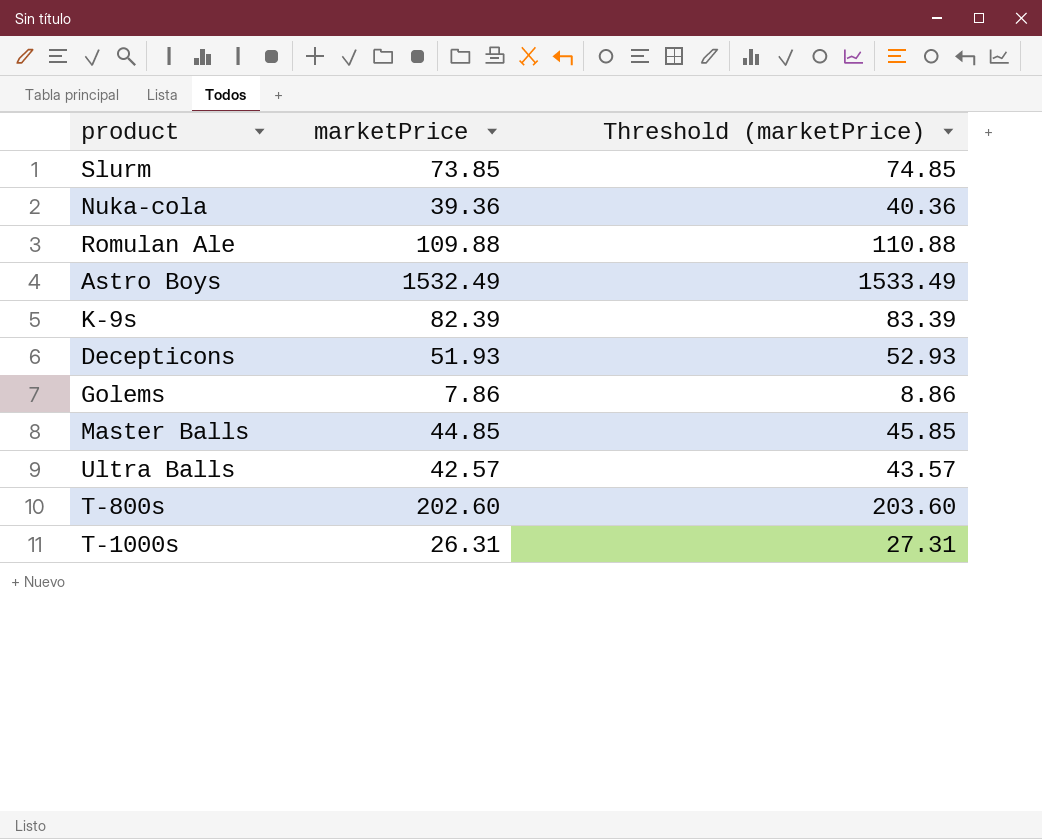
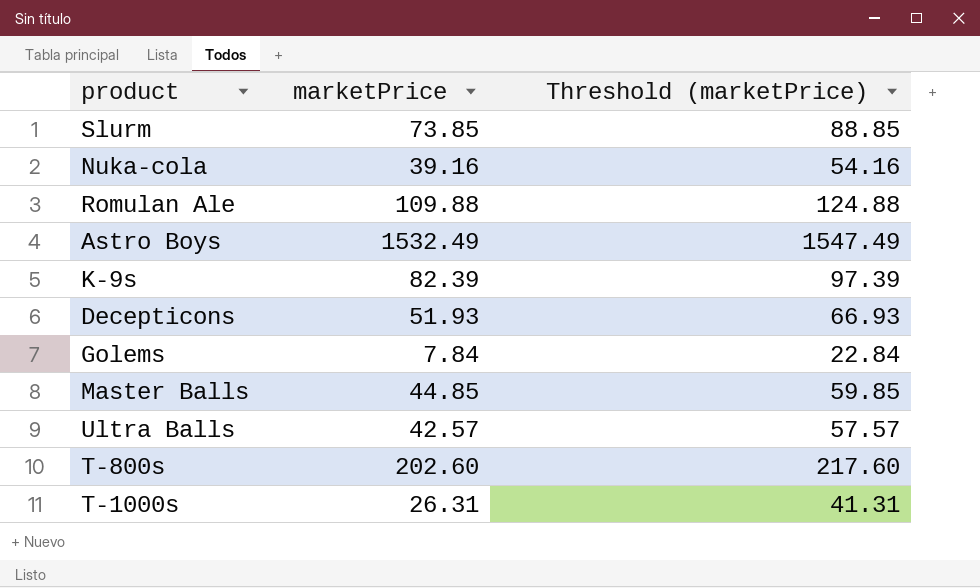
column Threshold (marketPrice) | formula: [marketPrice] + 1 -> [marketPrice] + 15
Nuka-cola | marketPrice: 39.36 -> 39.16
Golems | marketPrice: 7.86 -> 7.84

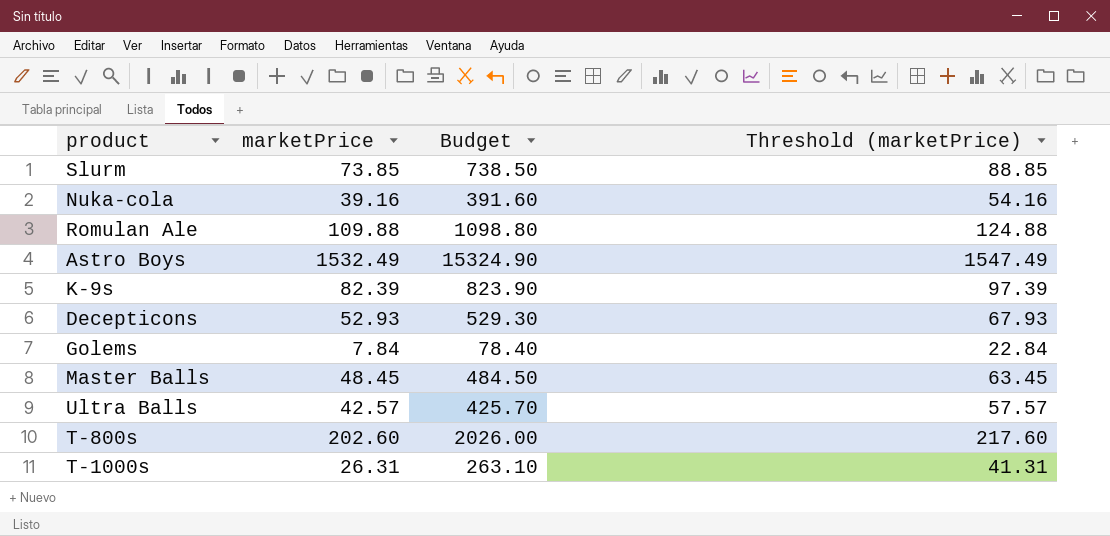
column Budget | formula: none -> [marketPrice] * 10
Decepticons | marketPrice: 51.93 -> 52.93
Decepticons | Threshold (marketPrice): 66.93 -> 67.93
Master Balls | marketPrice: 44.85 -> 48.45
Master Balls | Threshold (marketPrice): 59.85 -> 63.45

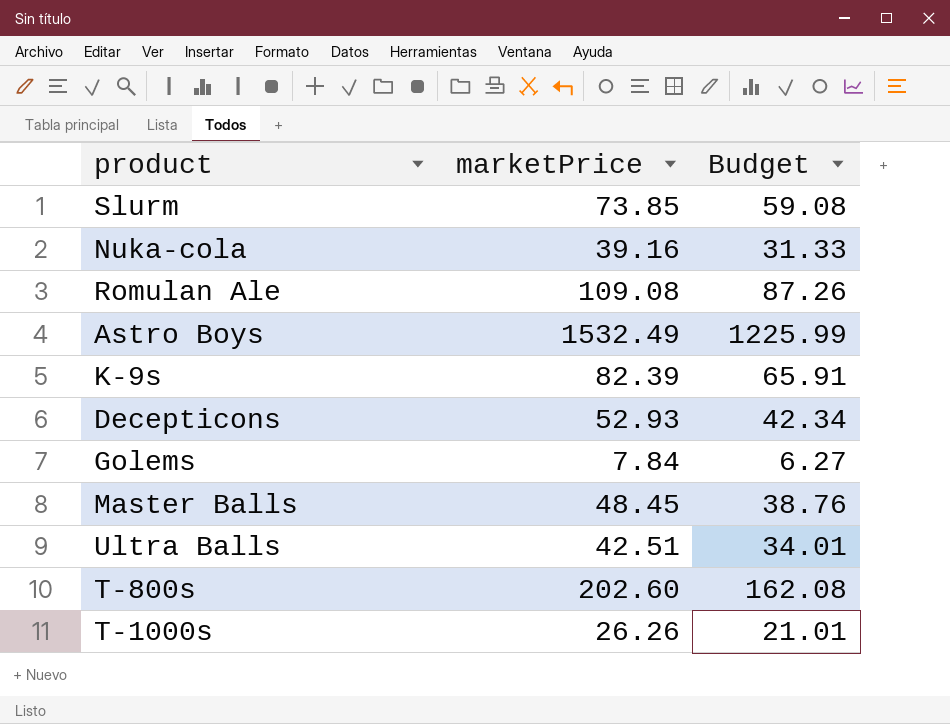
column Threshold (marketPrice) | formula: [marketPrice] + 15 -> none
column Budget | formula: [marketPrice] * 10 -> [marketPrice] * 0.8
Romulan Ale | marketPrice: 109.88 -> 109.08
Ultra Balls | marketPrice: 42.57 -> 42.51
T-1000s | marketPrice: 26.31 -> 26.26

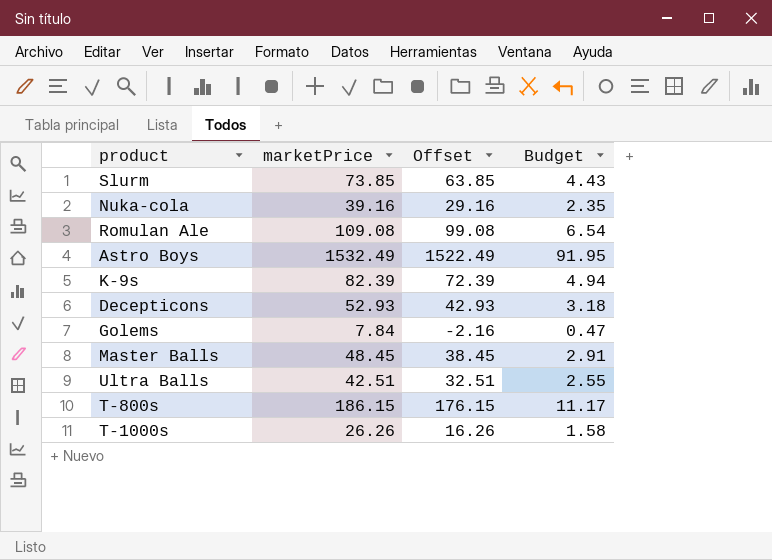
column Offset | formula: none -> [marketPrice] - 10
column Budget | formula: [marketPrice] * 0.8 -> [marketPrice] * 0.06
T-800s | marketPrice: 202.60 -> 186.15

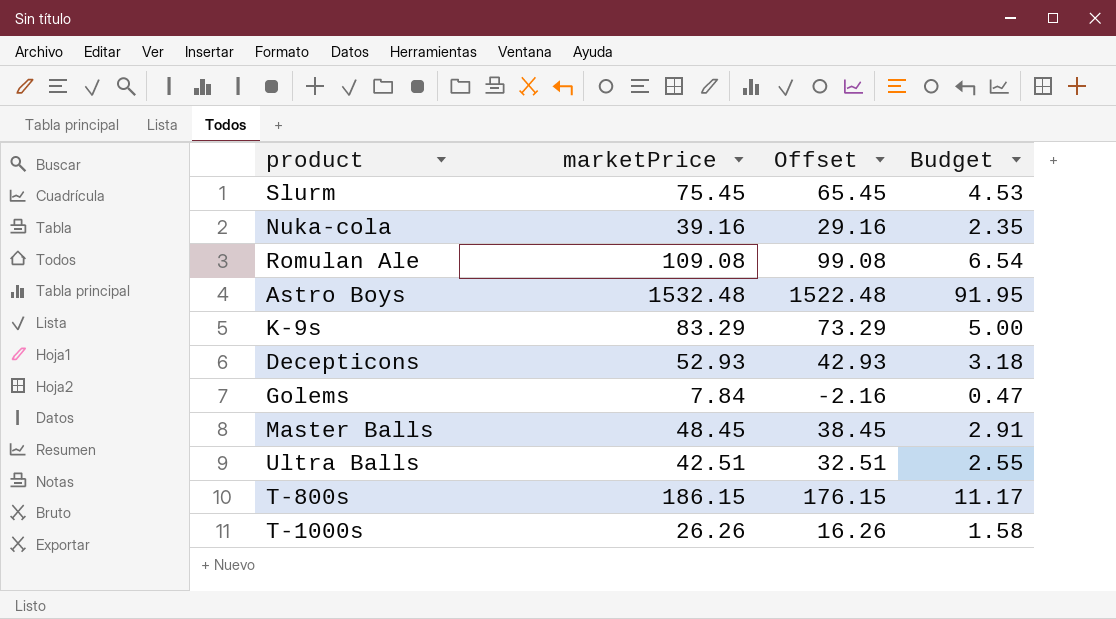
Slurm | marketPrice: 73.85 -> 75.45
Slurm | Offset: 63.85 -> 65.45
Slurm | Budget: 4.43 -> 4.53
Astro Boys | marketPrice: 1532.49 -> 1532.48
Astro Boys | Offset: 1522.49 -> 1522.48
K-9s | marketPrice: 82.39 -> 83.29
K-9s | Offset: 72.39 -> 73.29
K-9s | Budget: 4.94 -> 5.00

